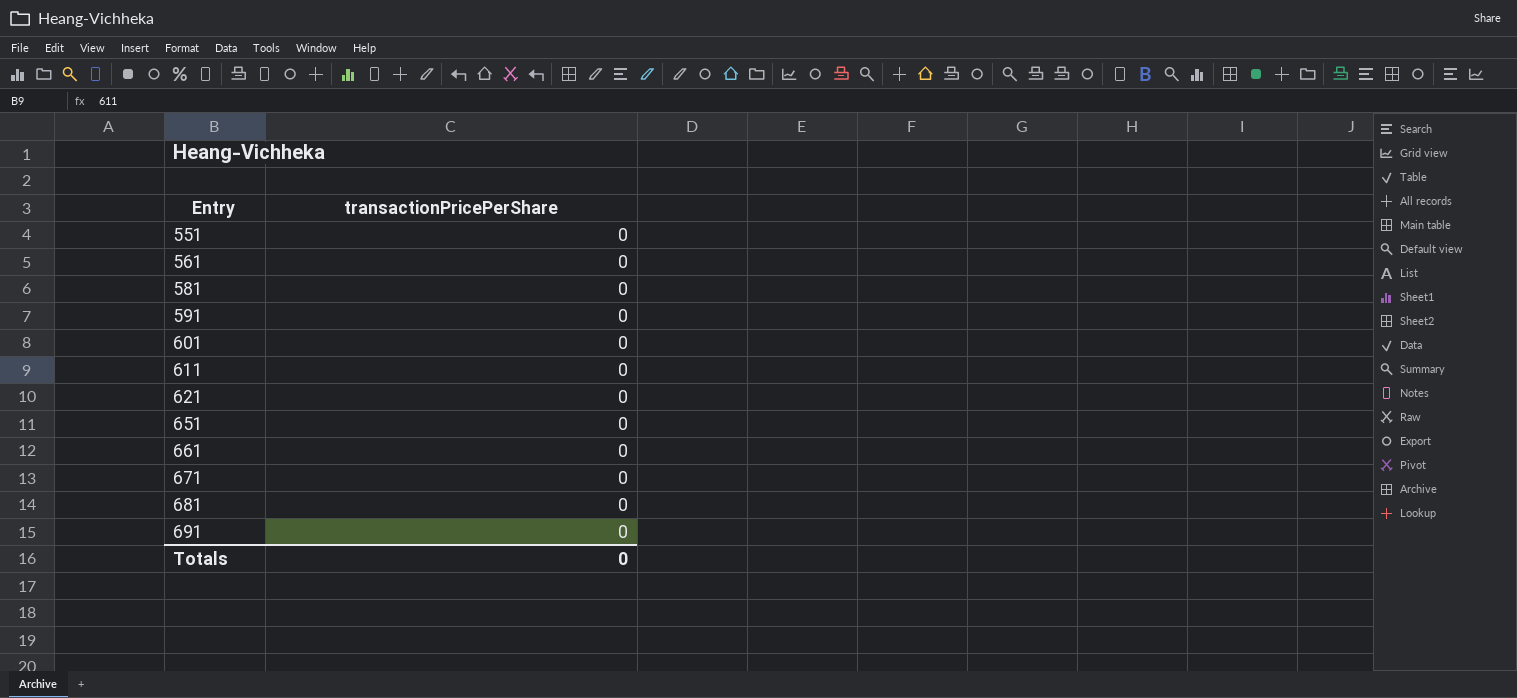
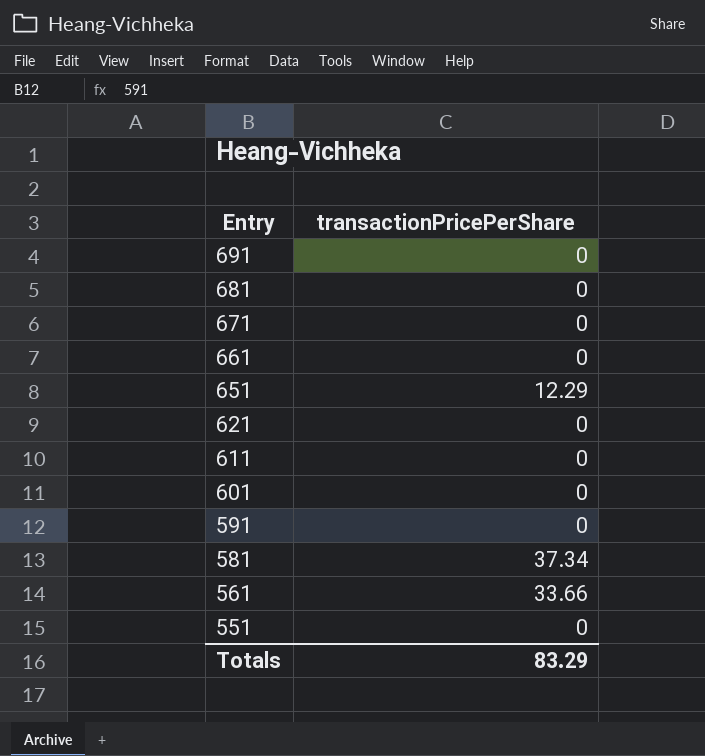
row order: Entry ascending -> Entry descending
651 | transactionPricePerShare: 0 -> 12.29
581 | transactionPricePerShare: 0 -> 37.34
561 | transactionPricePerShare: 0 -> 33.66
Totals | transactionPricePerShare: 0 -> 83.29

